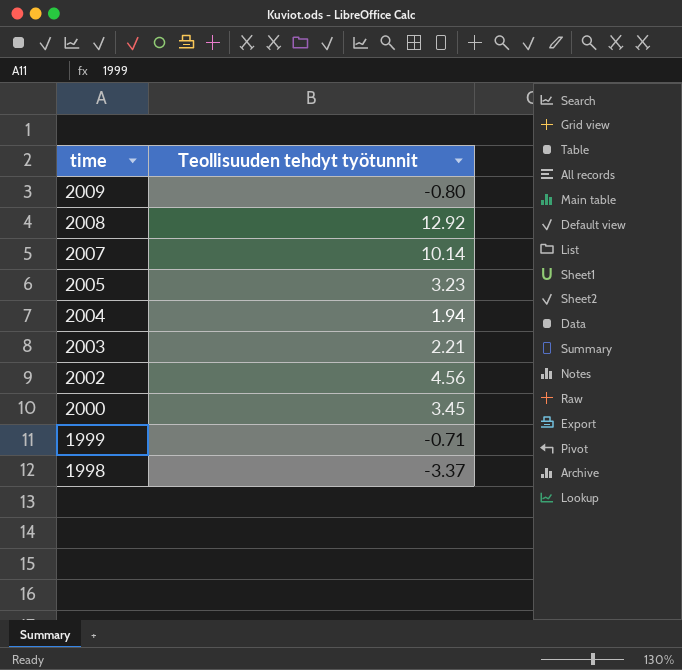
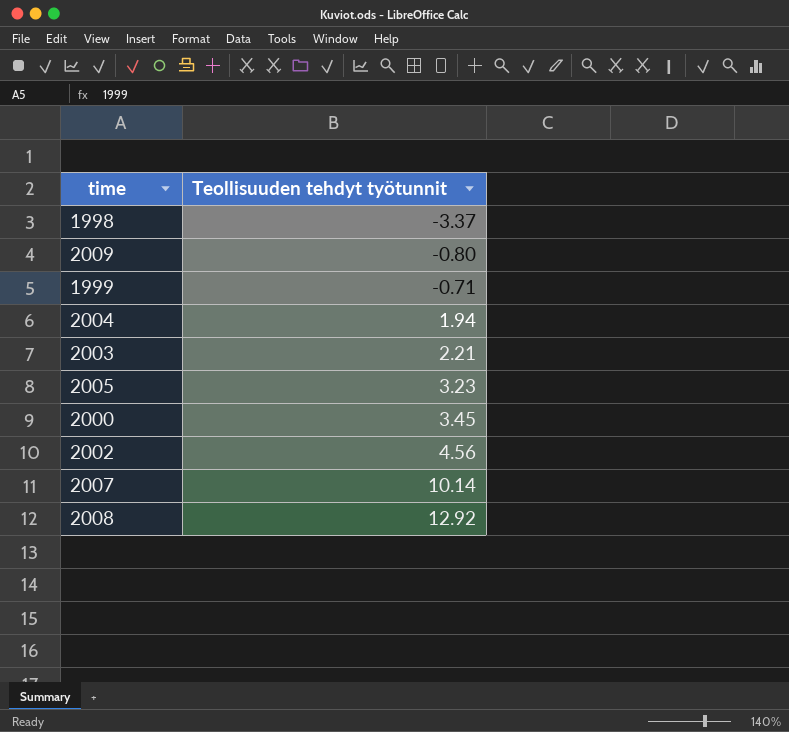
row order: time descending -> Teollisuuden tehdyt työtunnit ascending

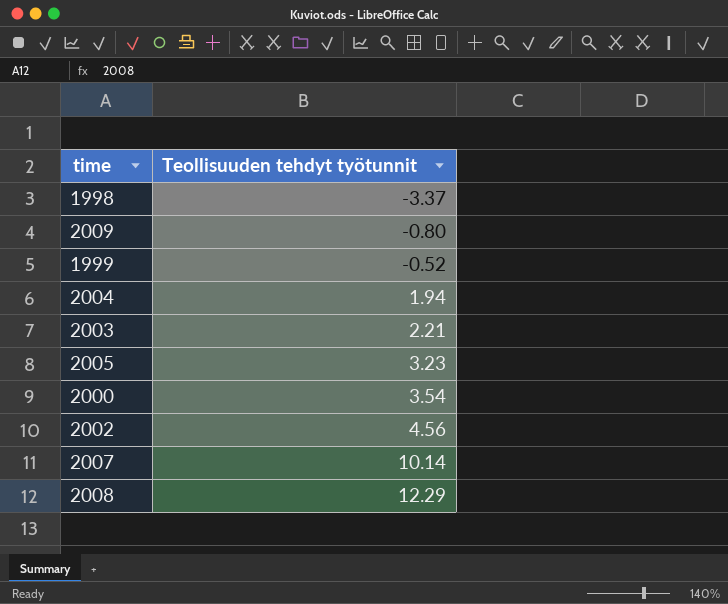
1999 | Teollisuuden tehdyt työtunnit: -0.71 -> -0.52
2000 | Teollisuuden tehdyt työtunnit: 3.45 -> 3.54
2008 | Teollisuuden tehdyt työtunnit: 12.92 -> 12.29

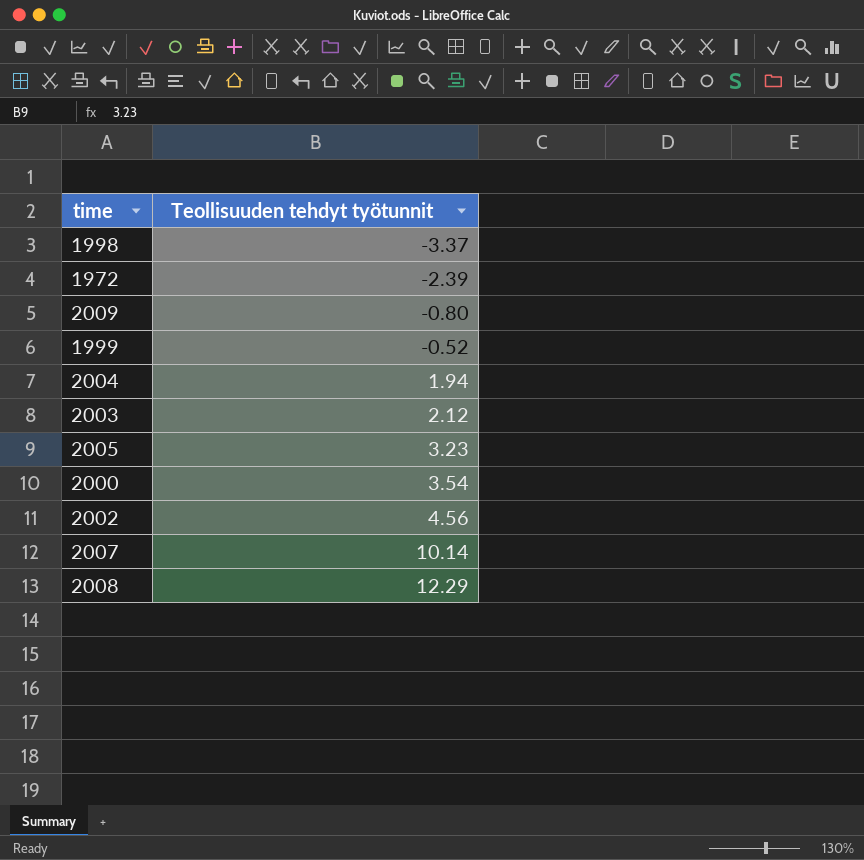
row 1972: none -> -2.39
2003 | Teollisuuden tehdyt työtunnit: 2.21 -> 2.12

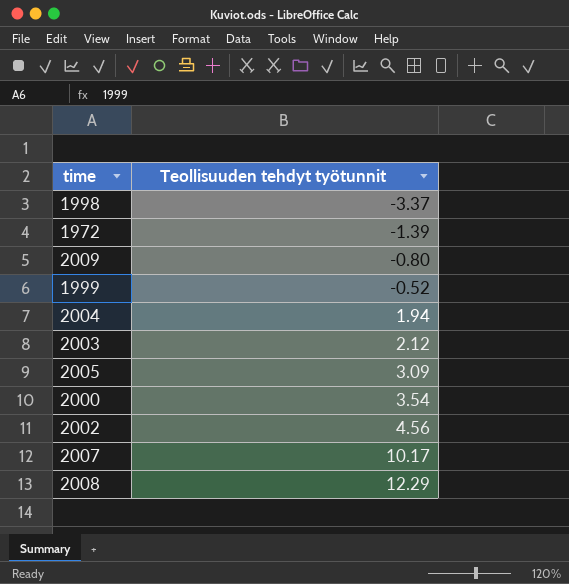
1972 | Teollisuuden tehdyt työtunnit: -2.39 -> -1.39
2005 | Teollisuuden tehdyt työtunnit: 3.23 -> 3.09
2007 | Teollisuuden tehdyt työtunnit: 10.14 -> 10.17

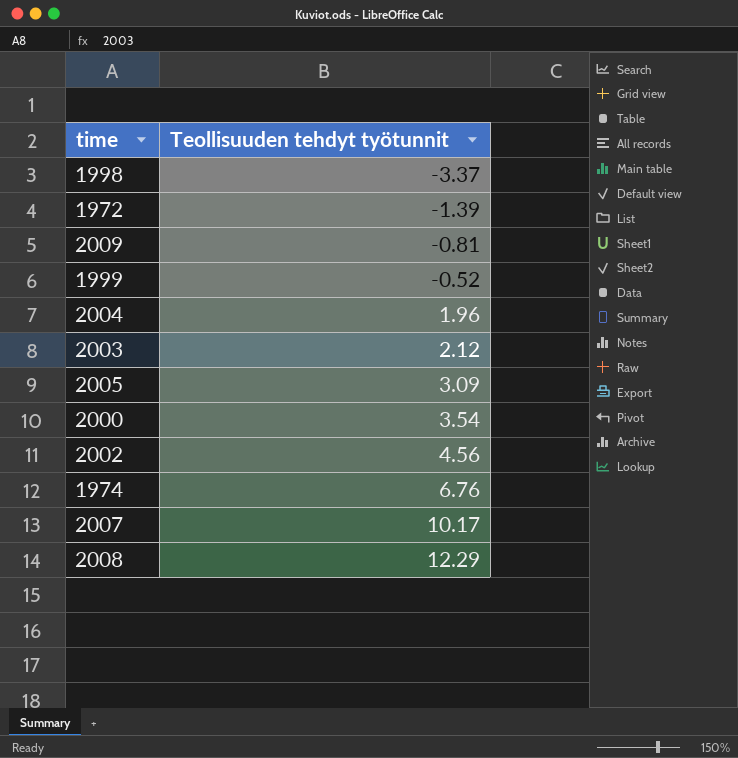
2009 | Teollisuuden tehdyt työtunnit: -0.80 -> -0.81
2004 | Teollisuuden tehdyt työtunnit: 1.94 -> 1.96
row 1974: none -> 6.76

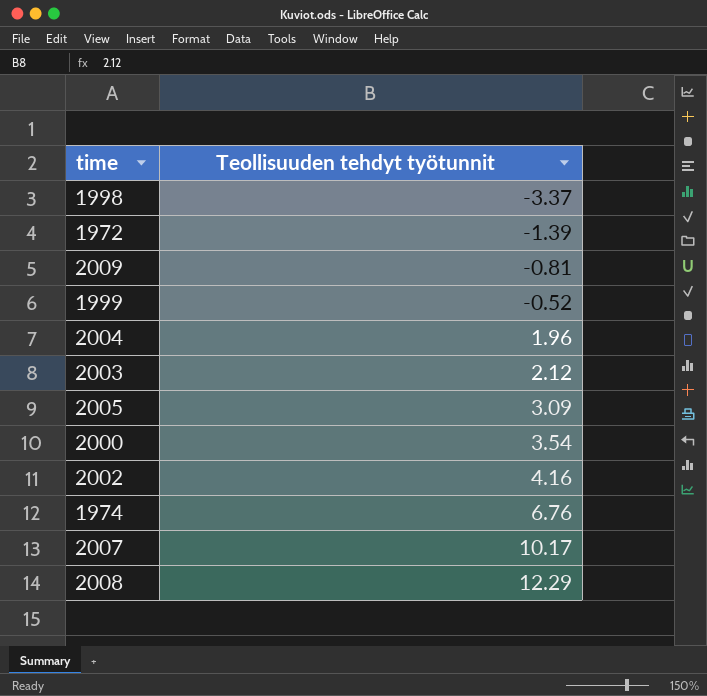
2002 | Teollisuuden tehdyt työtunnit: 4.56 -> 4.16

